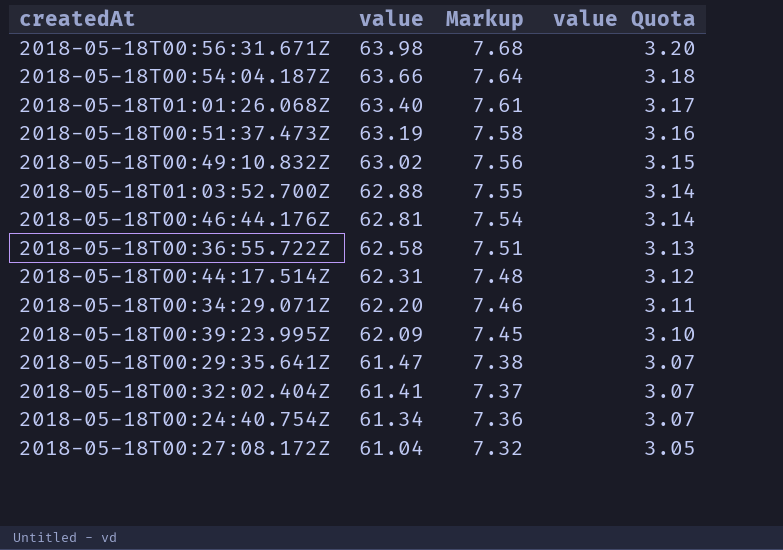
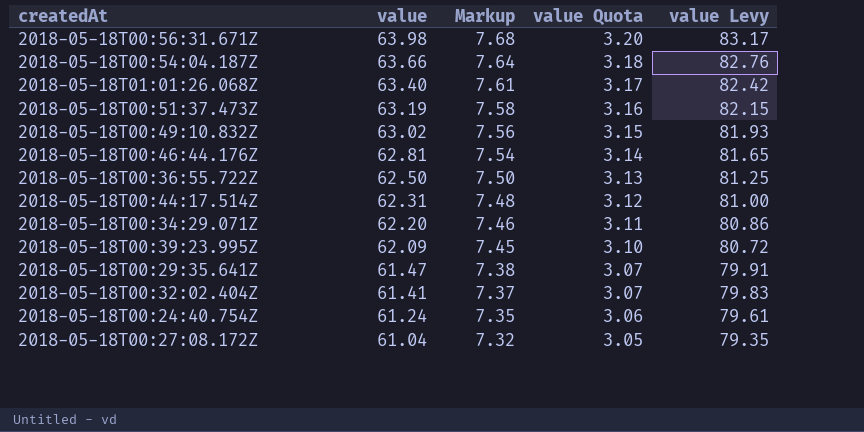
column value Levy | formula: none -> [value] * 1.3
row 2018-05-18T01:03:52.700Z: 62.88 | 7.55 | 3.14 -> none
2018-05-18T00:36:55.722Z | value: 62.58 -> 62.50
2018-05-18T00:36:55.722Z | Markup: 7.51 -> 7.50
2018-05-18T00:24:40.754Z | value: 61.34 -> 61.24
2018-05-18T00:24:40.754Z | Markup: 7.36 -> 7.35
2018-05-18T00:24:40.754Z | value Quota: 3.07 -> 3.06

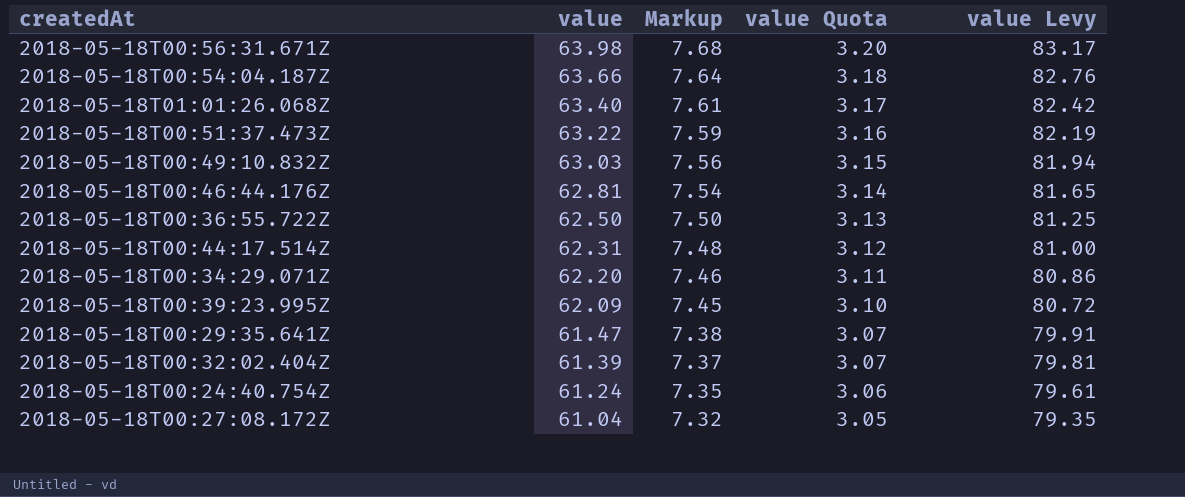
2018-05-18T00:51:37.473Z | value: 63.19 -> 63.22
2018-05-18T00:51:37.473Z | Markup: 7.58 -> 7.59
2018-05-18T00:51:37.473Z | value Levy: 82.15 -> 82.19
2018-05-18T00:49:10.832Z | value: 63.02 -> 63.03
2018-05-18T00:49:10.832Z | value Levy: 81.93 -> 81.94
2018-05-18T00:32:02.404Z | value: 61.41 -> 61.39
2018-05-18T00:32:02.404Z | value Levy: 79.83 -> 79.81

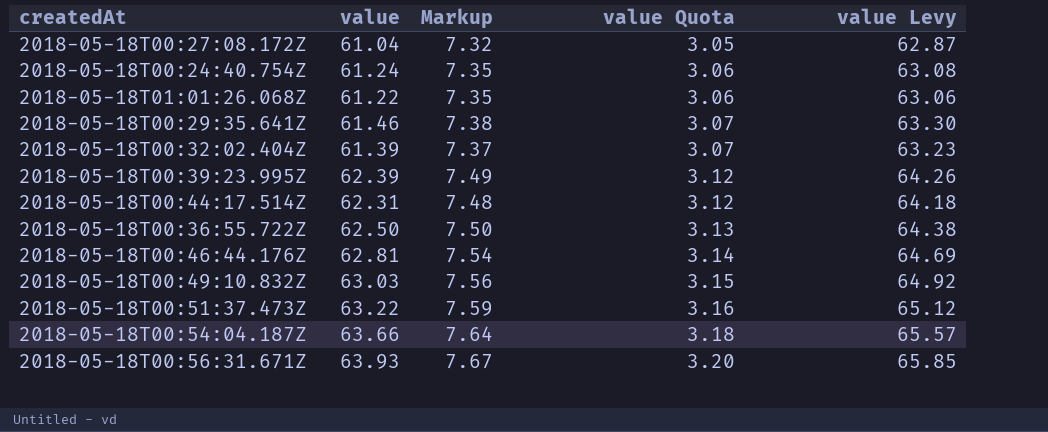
row order: value descending -> value Quota ascending
column value Levy | formula: [value] * 1.3 -> [value] * 1.03
row 2018-05-18T00:34:29.071Z: 62.20 | 7.46 | 3.11 | 80.86 -> none
2018-05-18T01:01:26.068Z | value: 63.40 -> 61.22
2018-05-18T01:01:26.068Z | Markup: 7.61 -> 7.35
2018-05-18T01:01:26.068Z | value Quota: 3.17 -> 3.06
2018-05-18T00:29:35.641Z | value: 61.47 -> 61.46
2018-05-18T00:39:23.995Z | value: 62.09 -> 62.39
2018-05-18T00:39:23.995Z | Markup: 7.45 -> 7.49
2018-05-18T00:39:23.995Z | value Quota: 3.10 -> 3.12
2018-05-18T00:56:31.671Z | value: 63.98 -> 63.93
2018-05-18T00:56:31.671Z | Markup: 7.68 -> 7.67

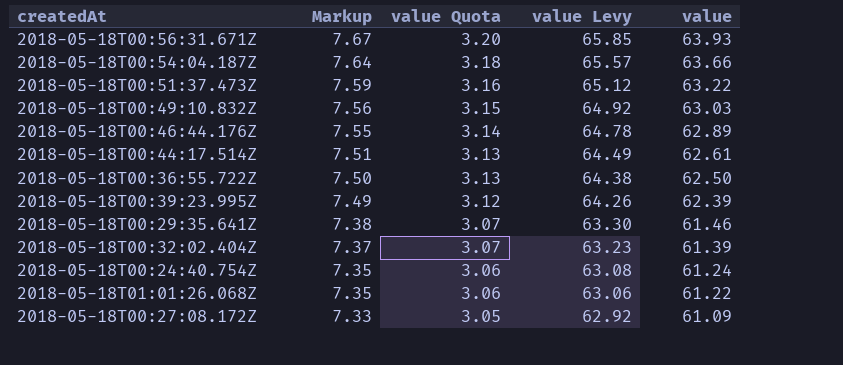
row order: value Quota ascending -> Markup descending
column value | position: 2 -> 5
2018-05-18T00:46:44.176Z | Markup: 7.54 -> 7.55
2018-05-18T00:46:44.176Z | value Levy: 64.69 -> 64.78
2018-05-18T00:46:44.176Z | value: 62.81 -> 62.89
2018-05-18T00:44:17.514Z | Markup: 7.48 -> 7.51
2018-05-18T00:44:17.514Z | value Quota: 3.12 -> 3.13
2018-05-18T00:44:17.514Z | value Levy: 64.18 -> 64.49
2018-05-18T00:44:17.514Z | value: 62.31 -> 62.61
2018-05-18T00:27:08.172Z | Markup: 7.32 -> 7.33
2018-05-18T00:27:08.172Z | value Levy: 62.87 -> 62.92
2018-05-18T00:27:08.172Z | value: 61.04 -> 61.09

